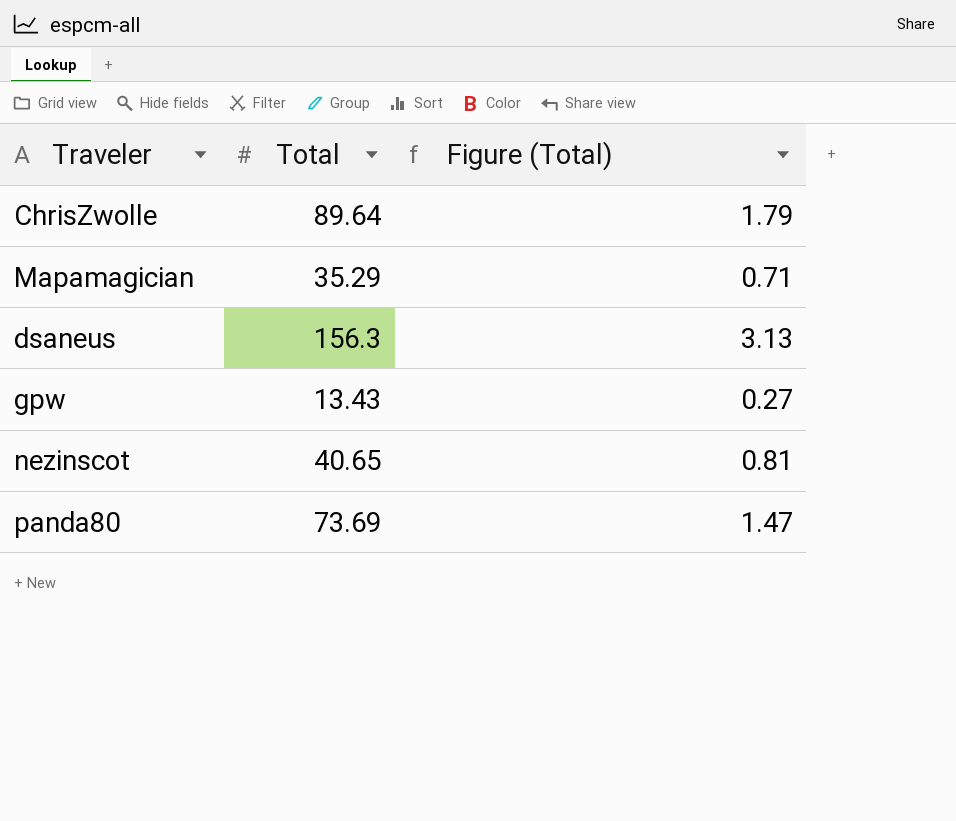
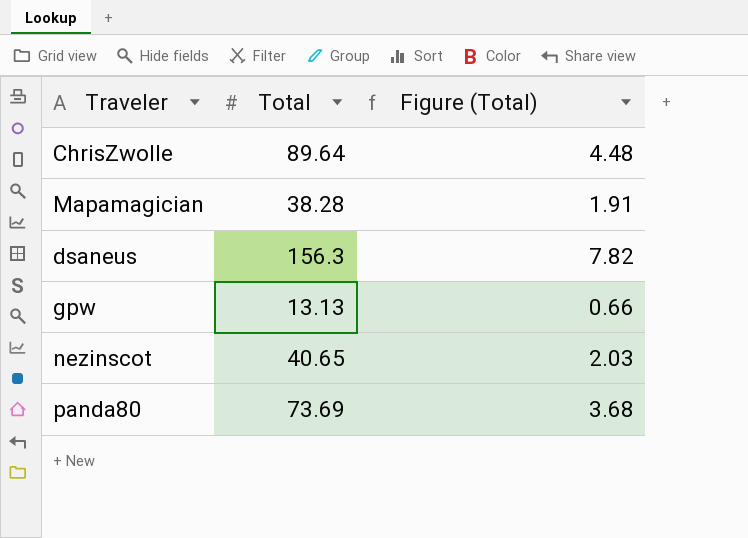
column Figure (Total) | formula: [Total] * 0.02 -> [Total] * 0.05
Mapamagician | Total: 35.29 -> 38.28
gpw | Total: 13.43 -> 13.13

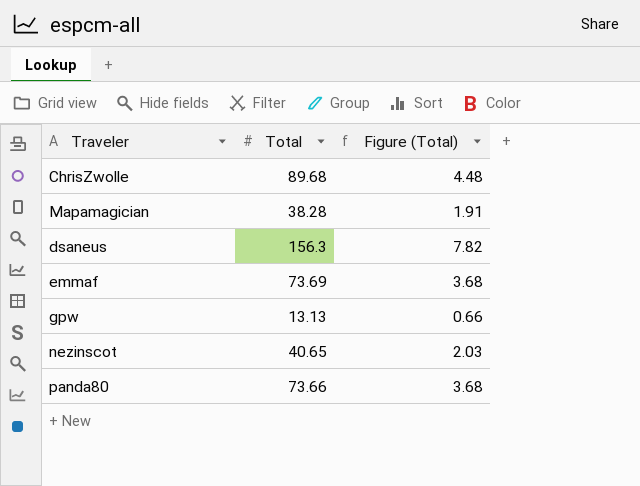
ChrisZwolle | Total: 89.64 -> 89.68
row emmaf: none -> 73.69 | 3.68
panda80 | Total: 73.69 -> 73.66

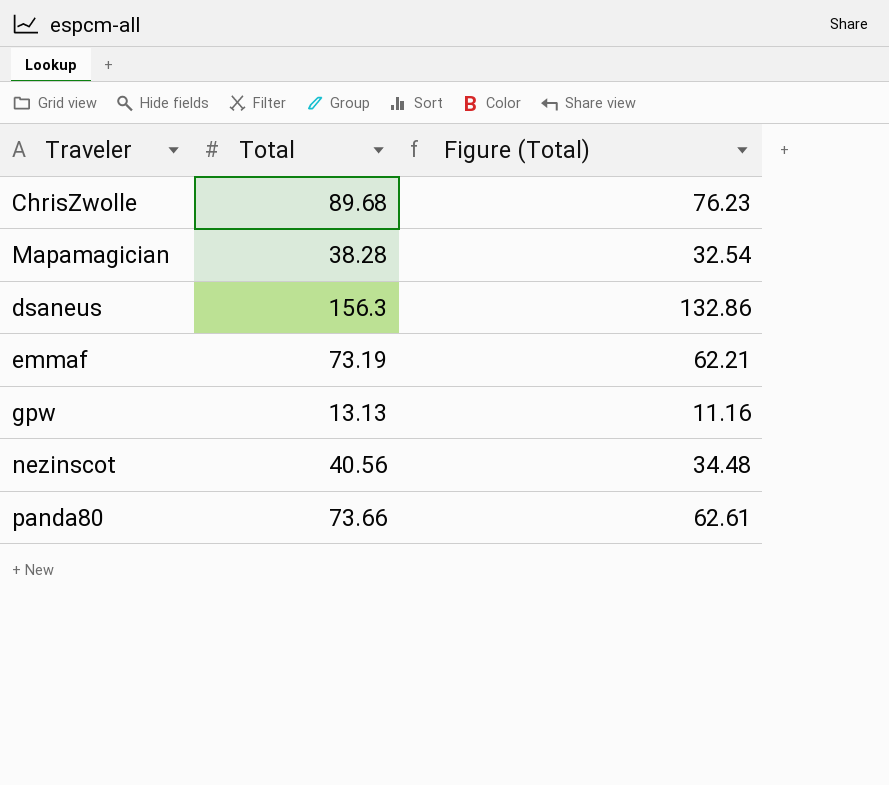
column Figure (Total) | formula: [Total] * 0.05 -> [Total] * 0.85
emmaf | Total: 73.69 -> 73.19
nezinscot | Total: 40.65 -> 40.56

